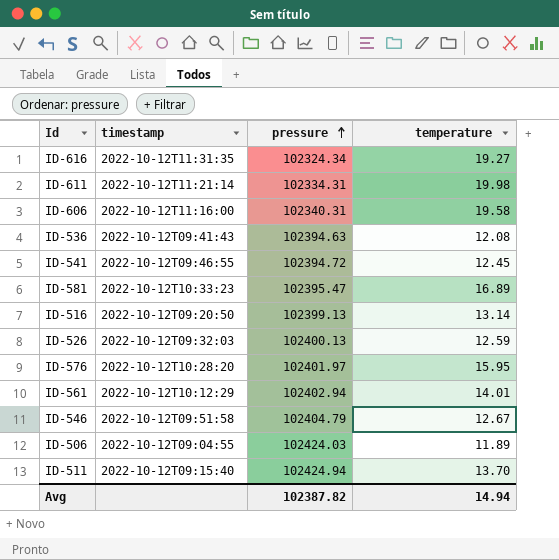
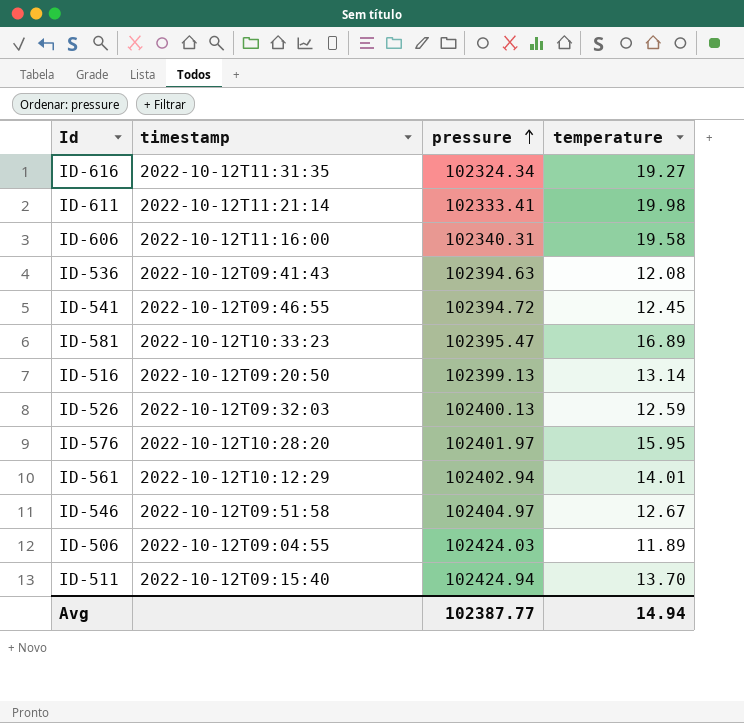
ID-611 | pressure: 102334.31 -> 102333.41
ID-546 | pressure: 102404.79 -> 102404.97
Avg | pressure: 102387.82 -> 102387.77

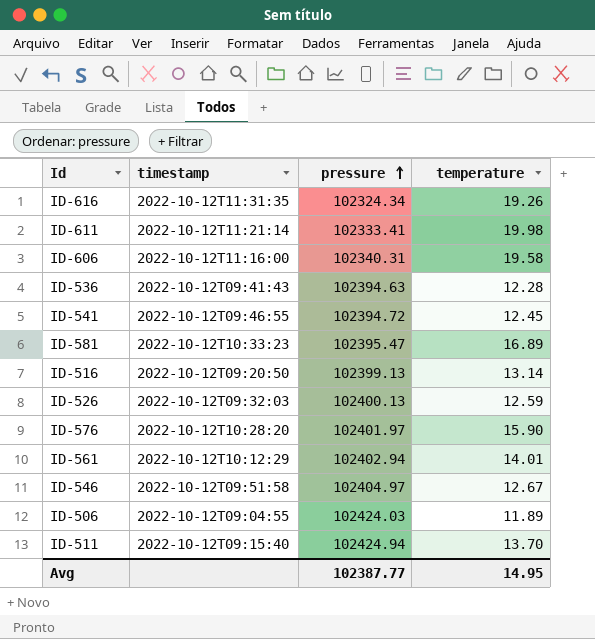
ID-616 | temperature: 19.27 -> 19.26
ID-536 | temperature: 12.08 -> 12.28
ID-576 | temperature: 15.95 -> 15.90
Avg | temperature: 14.94 -> 14.95

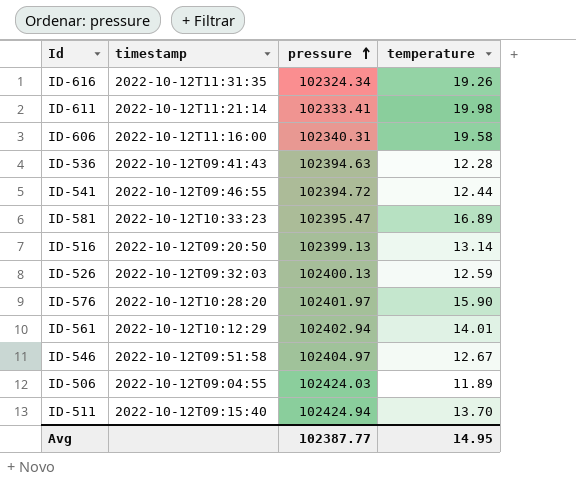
ID-541 | temperature: 12.45 -> 12.44

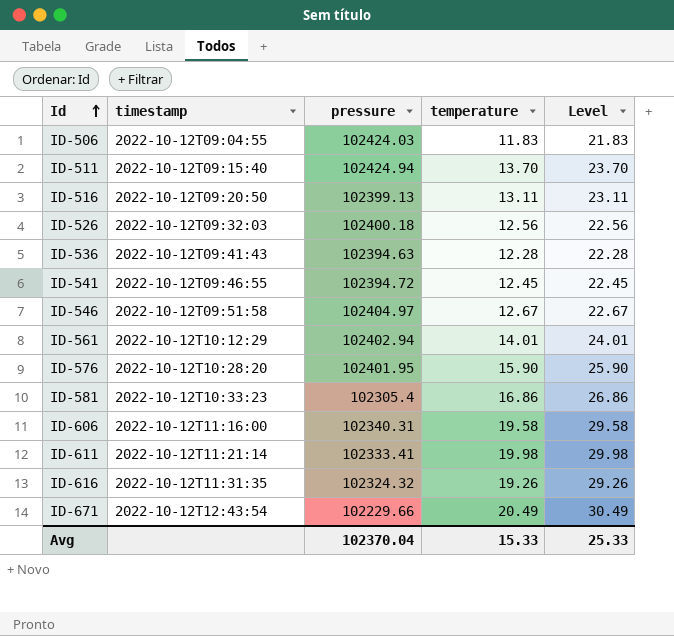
row order: pressure ascending -> Id ascending
column Level | formula: none -> [temperature] + 10
ID-506 | temperature: 11.89 -> 11.83
ID-516 | temperature: 13.14 -> 13.11
ID-526 | pressure: 102400.13 -> 102400.18
ID-526 | temperature: 12.59 -> 12.56
ID-541 | temperature: 12.44 -> 12.45
ID-576 | pressure: 102401.97 -> 102401.95
ID-581 | pressure: 102395.47 -> 102305.4
ID-581 | temperature: 16.89 -> 16.86
ID-616 | pressure: 102324.34 -> 102324.32
row ID-671: none -> 2022-10-12T12:43:54 | 102229.66 | 20.49 | 30.49
Avg | pressure: 102387.77 -> 102370.04
Avg | temperature: 14.95 -> 15.33

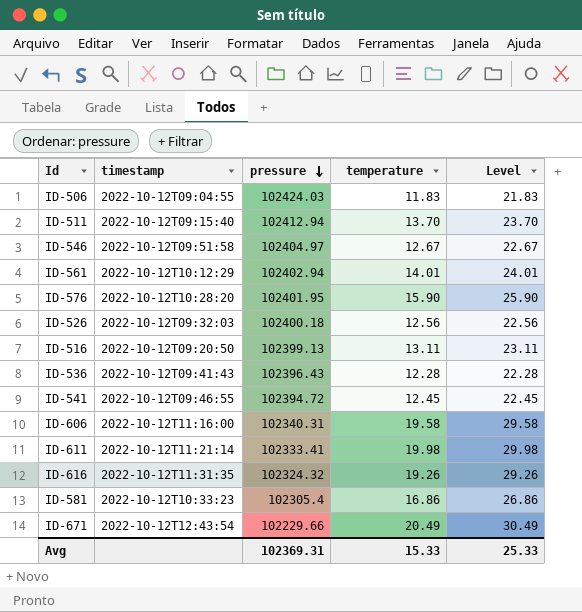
row order: Id ascending -> pressure descending
ID-511 | pressure: 102424.94 -> 102412.94
ID-536 | pressure: 102394.63 -> 102396.43
Avg | pressure: 102370.04 -> 102369.31

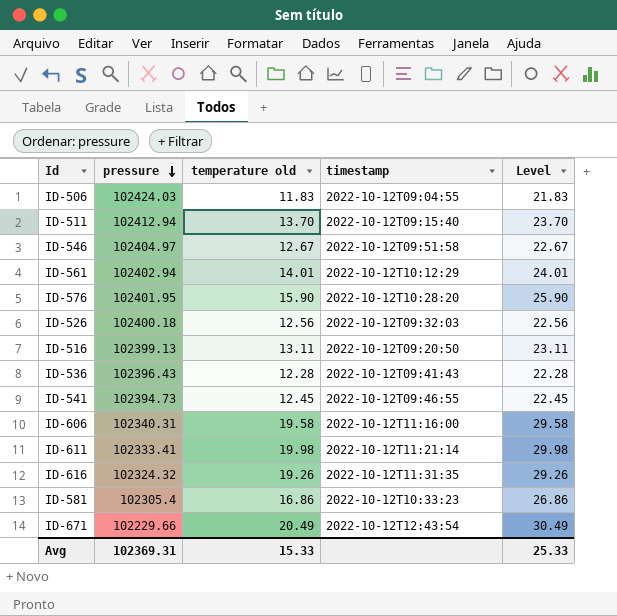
column name: temperature -> temperature old
column timestamp | position: 2 -> 4
ID-541 | pressure: 102394.72 -> 102394.73

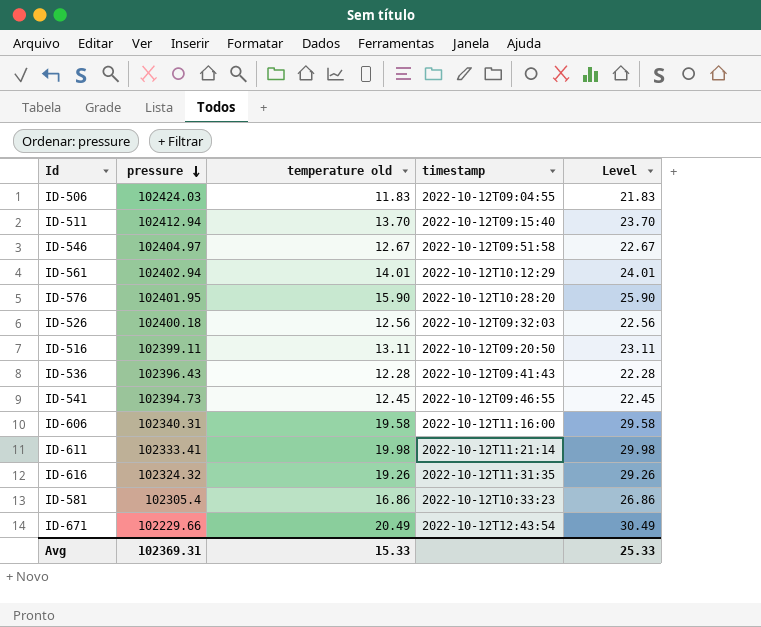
ID-516 | pressure: 102399.13 -> 102399.11

